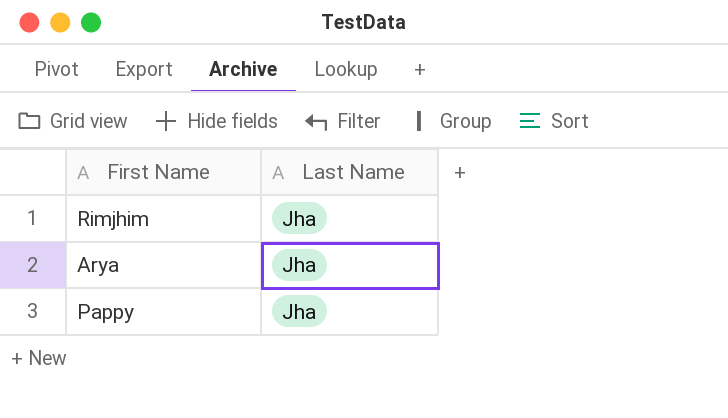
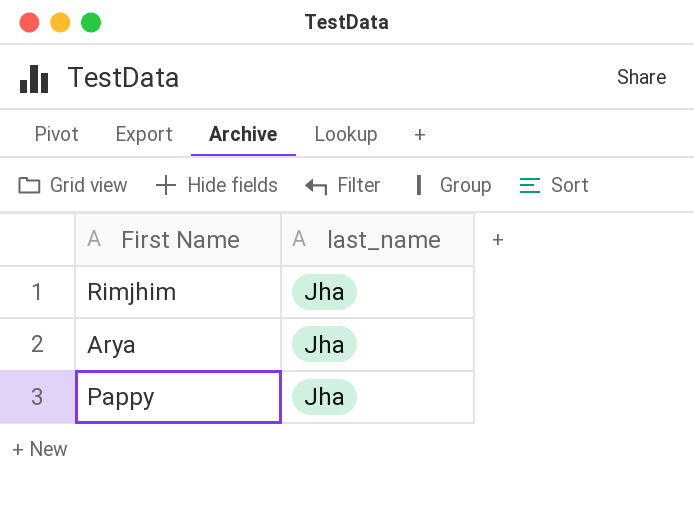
column name: Last Name -> last_name

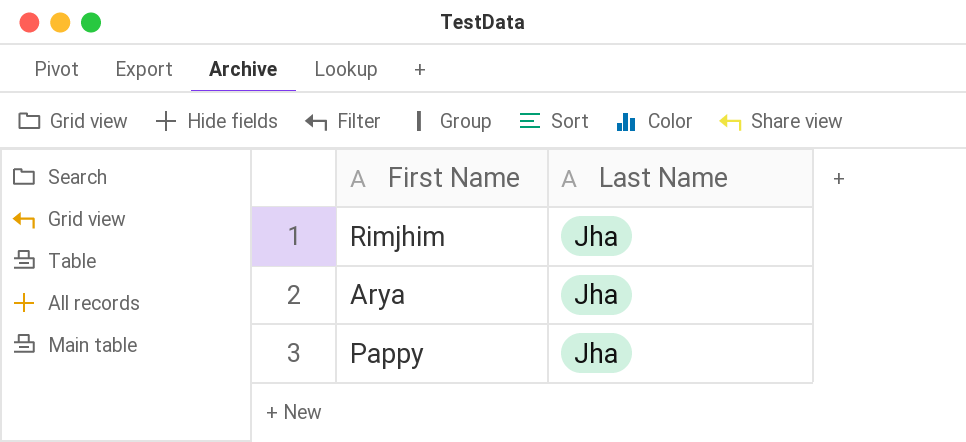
column name: last_name -> Last Name

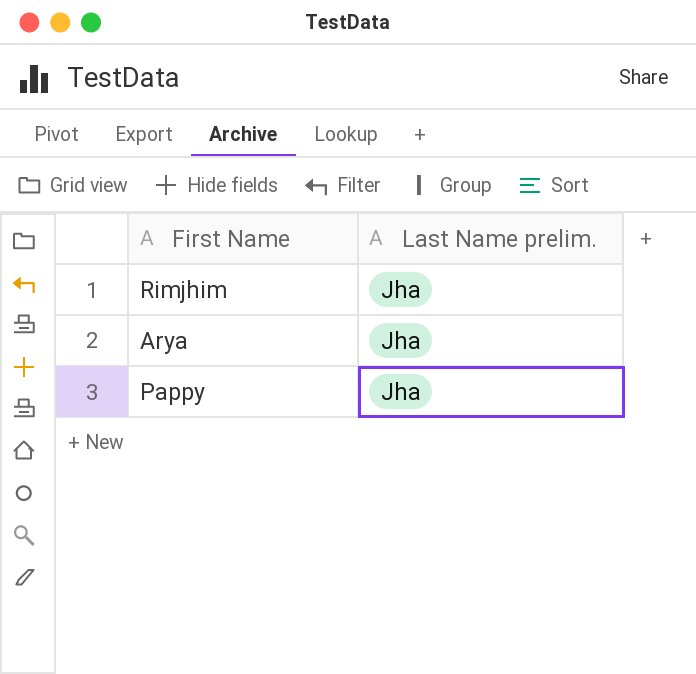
column name: Last Name -> Last Name prelim.

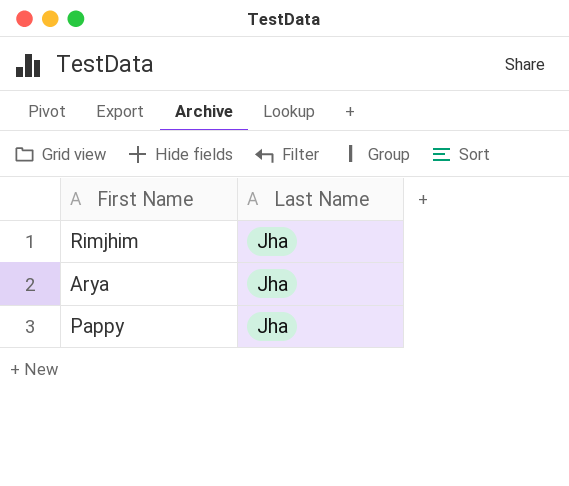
column name: Last Name prelim. -> Last Name

